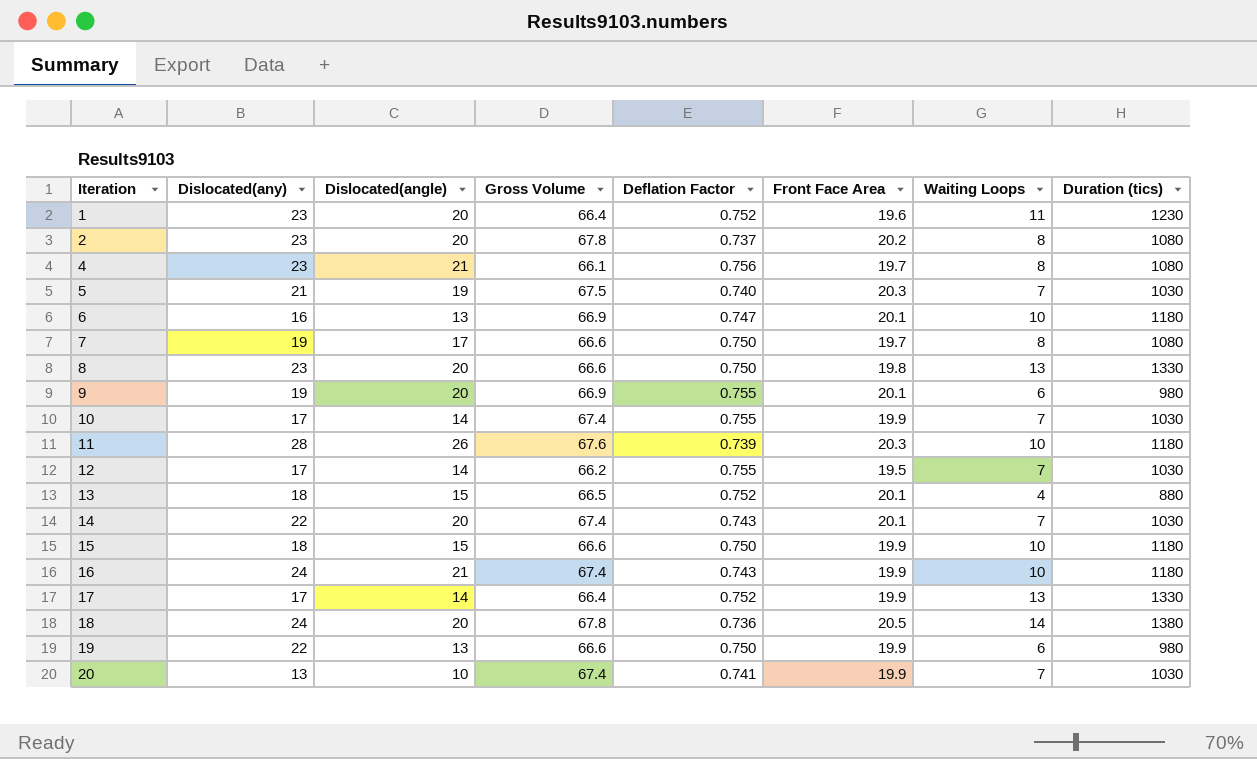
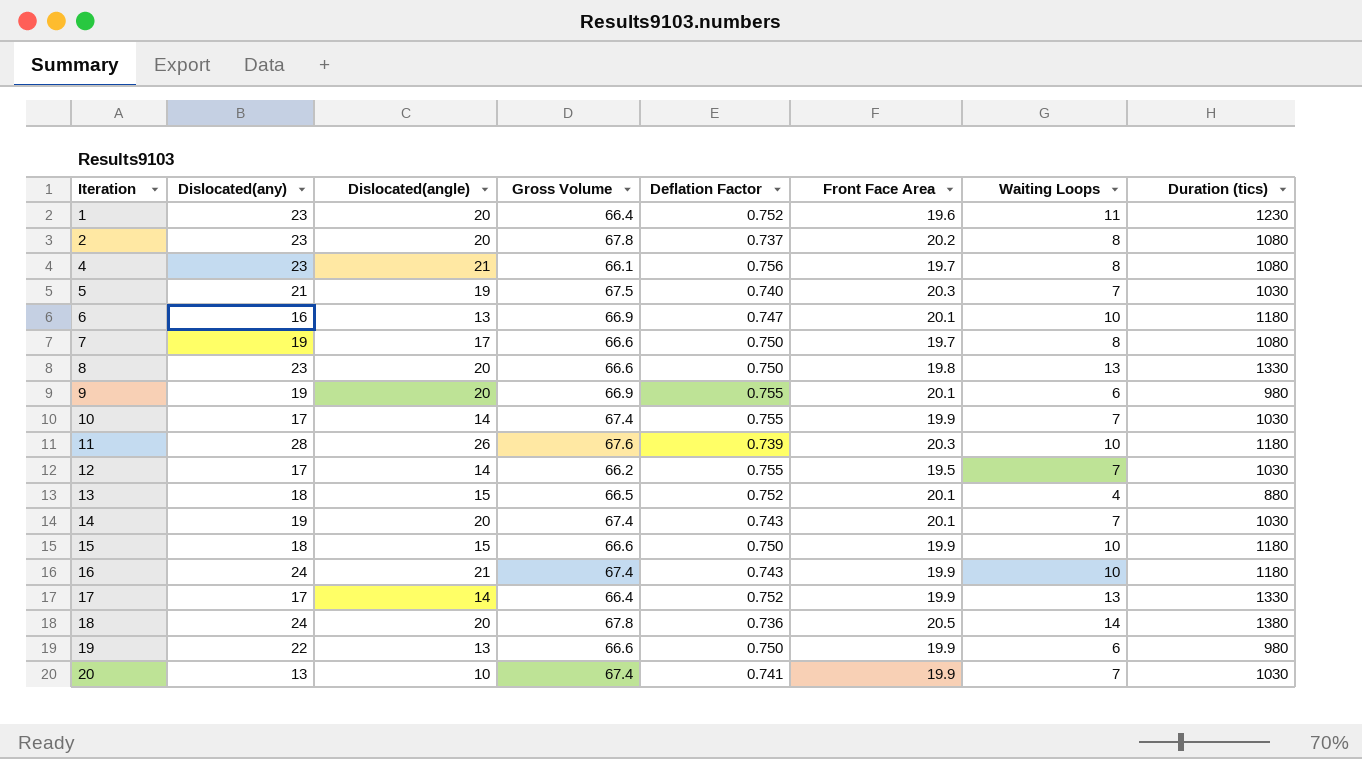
14 | Dislocated(any): 22 -> 19

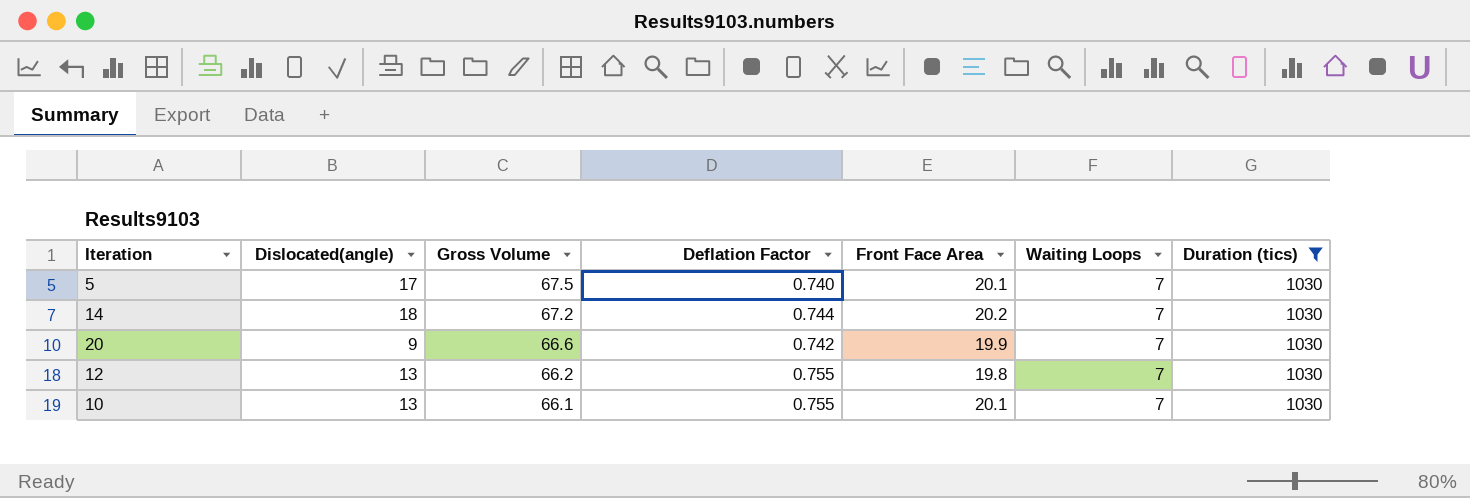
filter: none -> Duration (tics) = 1030
row order: Iteration ascending -> Gross Volume descending
column Dislocated(any) | position: 2 -> none
5 | Dislocated(angle): 19 -> 17
5 | Front Face Area: 20.3 -> 20.1
14 | Dislocated(angle): 20 -> 18
14 | Gross Volume: 67.4 -> 67.2
14 | Deflation Factor: 0.743 -> 0.744
14 | Front Face Area: 20.1 -> 20.2
20 | Dislocated(angle): 10 -> 9
20 | Gross Volume: 67.4 -> 66.6
20 | Deflation Factor: 0.741 -> 0.742
12 | Dislocated(angle): 14 -> 13
12 | Front Face Area: 19.5 -> 19.8
10 | Dislocated(angle): 14 -> 13
10 | Gross Volume: 67.4 -> 66.1
10 | Front Face Area: 19.9 -> 20.1

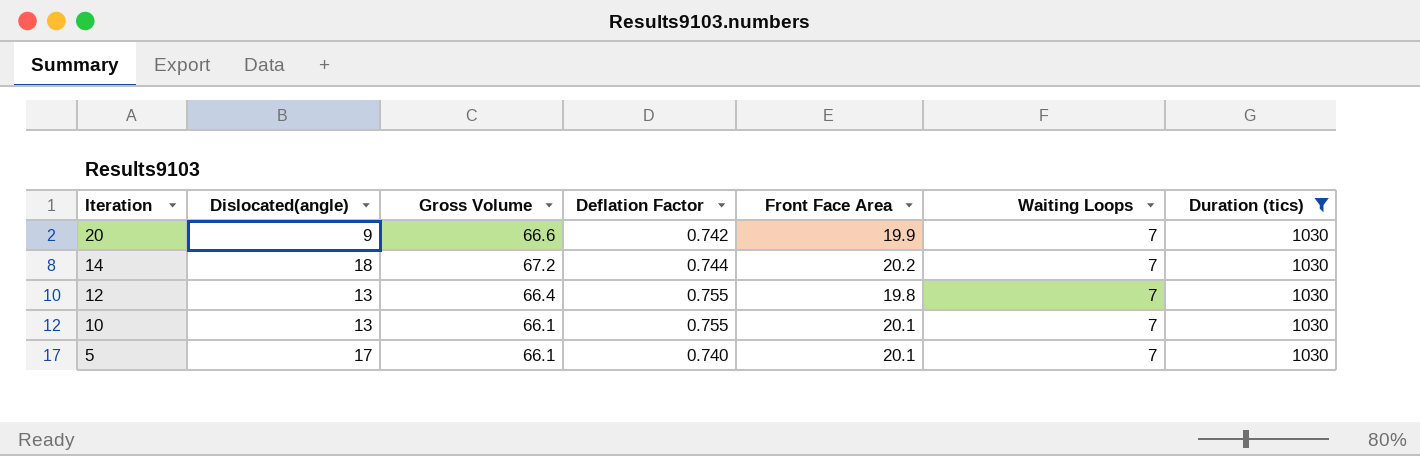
row order: Gross Volume descending -> Iteration descending
12 | Gross Volume: 66.2 -> 66.4
5 | Gross Volume: 67.5 -> 66.1

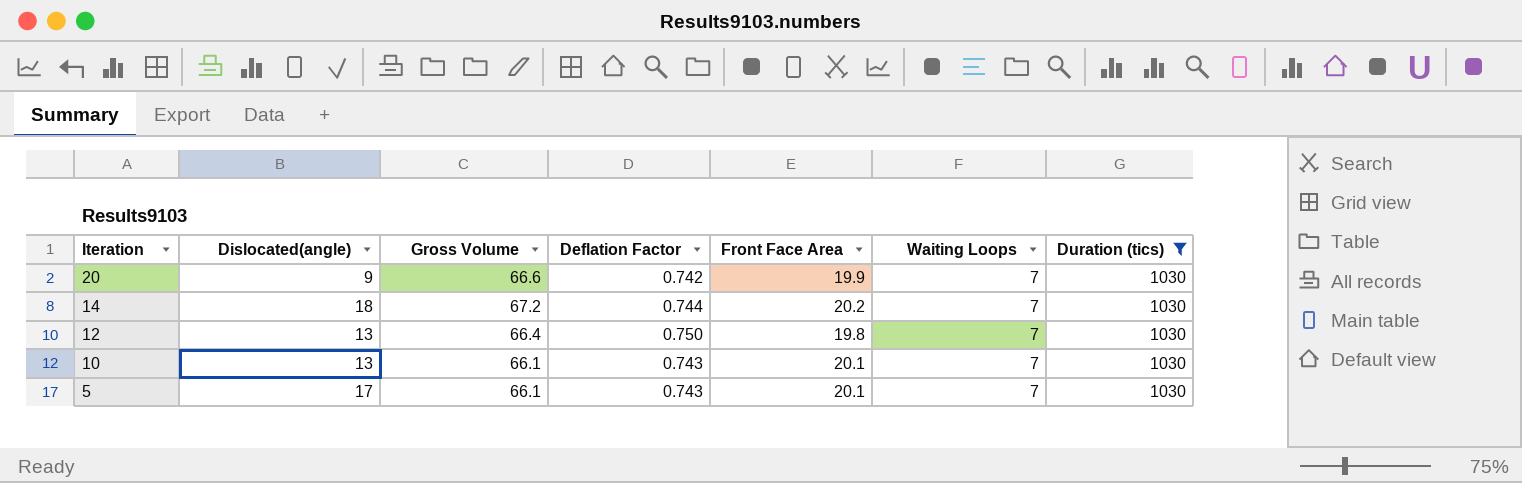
12 | Deflation Factor: 0.755 -> 0.750
10 | Deflation Factor: 0.755 -> 0.743
5 | Deflation Factor: 0.740 -> 0.743

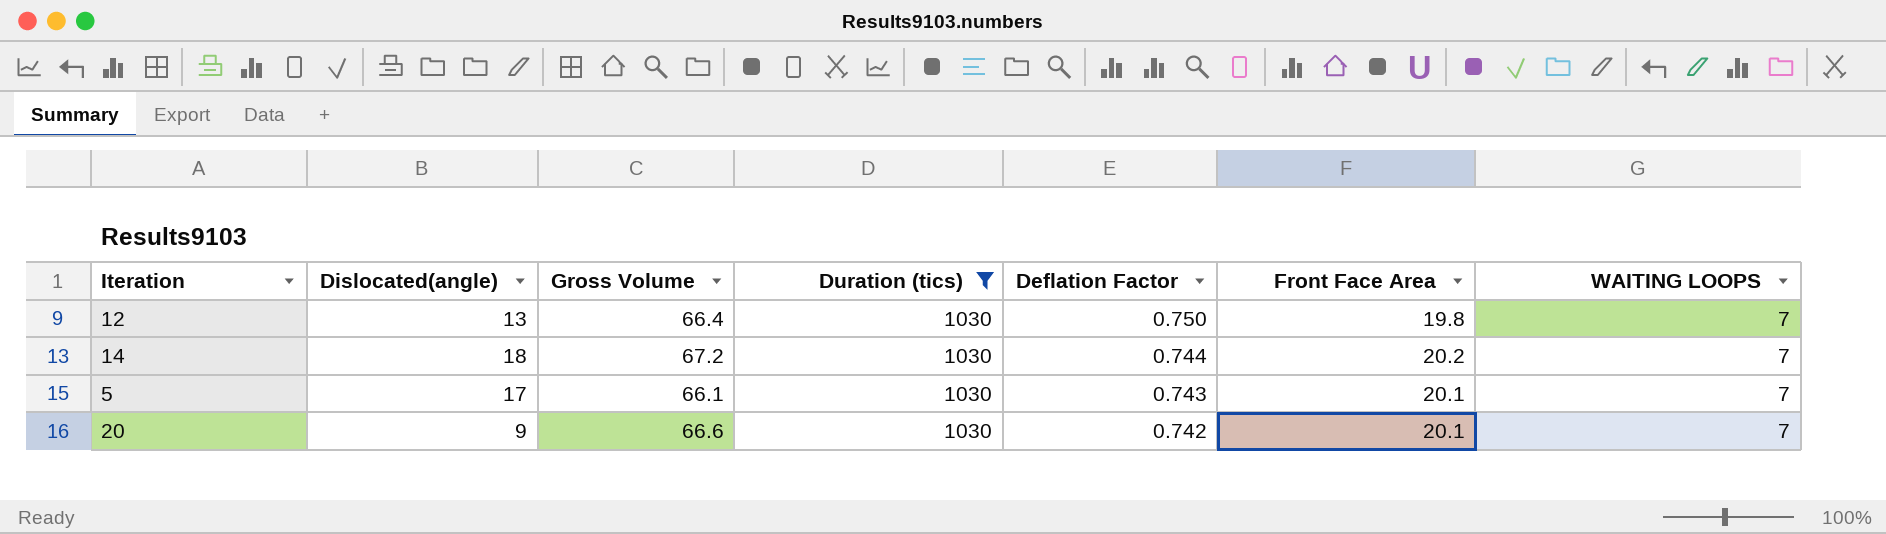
row order: Iteration descending -> Deflation Factor descending
column Duration (tics) | position: 7 -> 4
column name: Waiting Loops -> WAITING LOOPS
row 10: 13 | 66.1 | 0.743 | 20.1 | 7 | 1030 -> none
20 | Front Face Area: 19.9 -> 20.1

